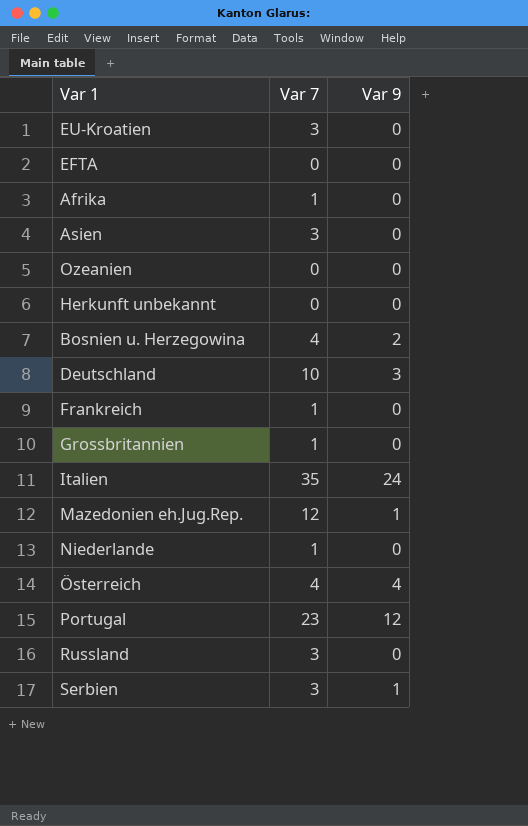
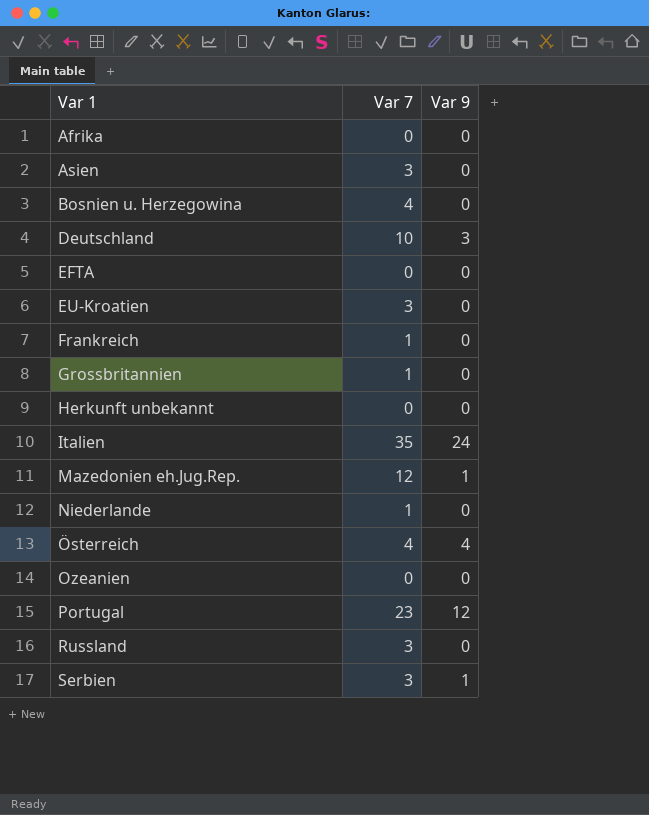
row order: none -> Var 1 ascending
Afrika | Var 7: 1 -> 0
Bosnien u. Herzegowina | Var 9: 2 -> 0

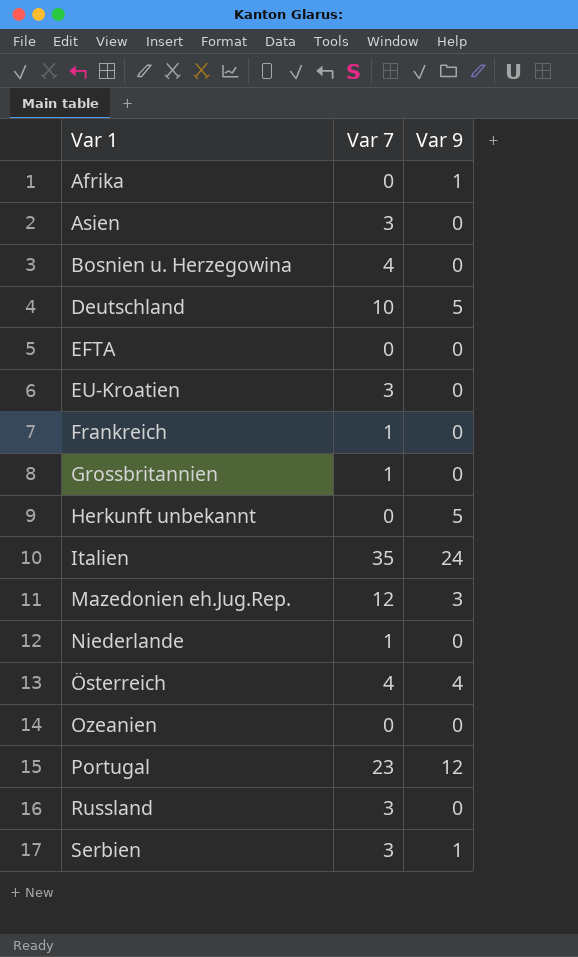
Afrika | Var 9: 0 -> 1
Deutschland | Var 9: 3 -> 5
Herkunft unbekannt | Var 9: 0 -> 5
Mazedonien eh.Jug.Rep. | Var 9: 1 -> 3

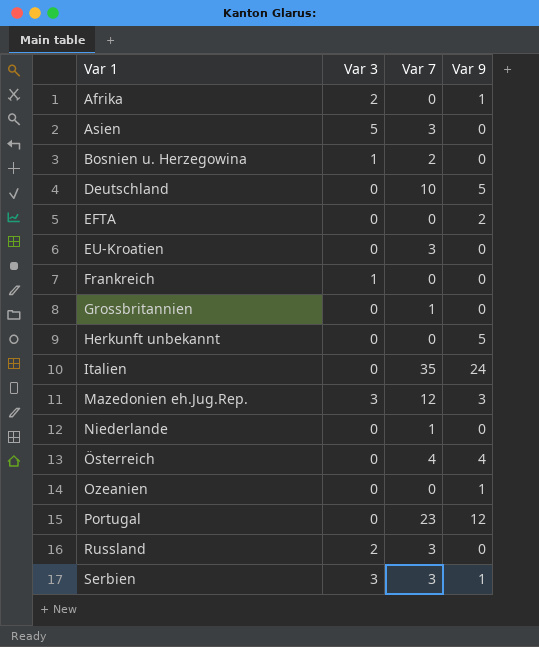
column Var 3 | position: none -> 2
Bosnien u. Herzegowina | Var 7: 4 -> 2
EFTA | Var 9: 0 -> 2
Frankreich | Var 7: 1 -> 0
Ozeanien | Var 9: 0 -> 1

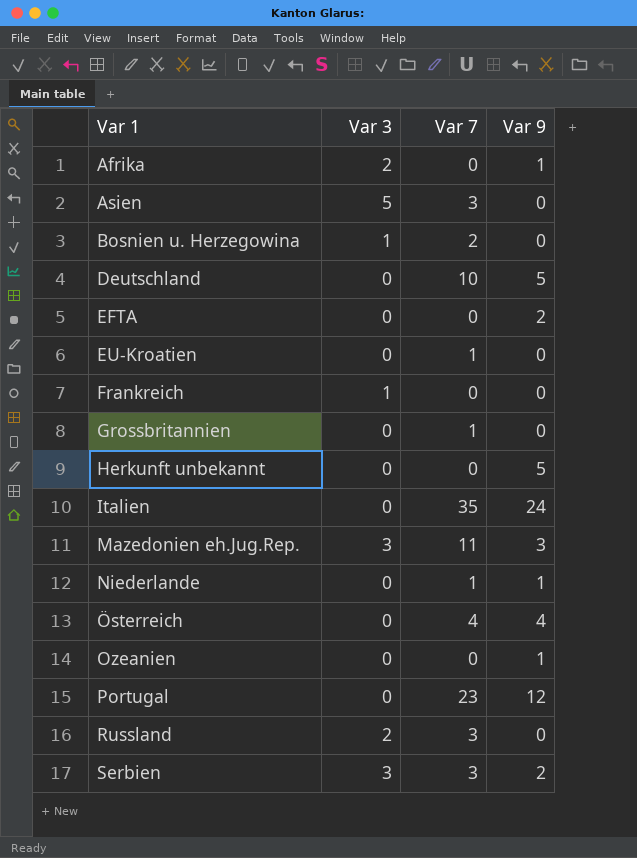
EU-Kroatien | Var 7: 3 -> 1
Mazedonien eh.Jug.Rep. | Var 7: 12 -> 11
Niederlande | Var 9: 0 -> 1
Serbien | Var 9: 1 -> 2

